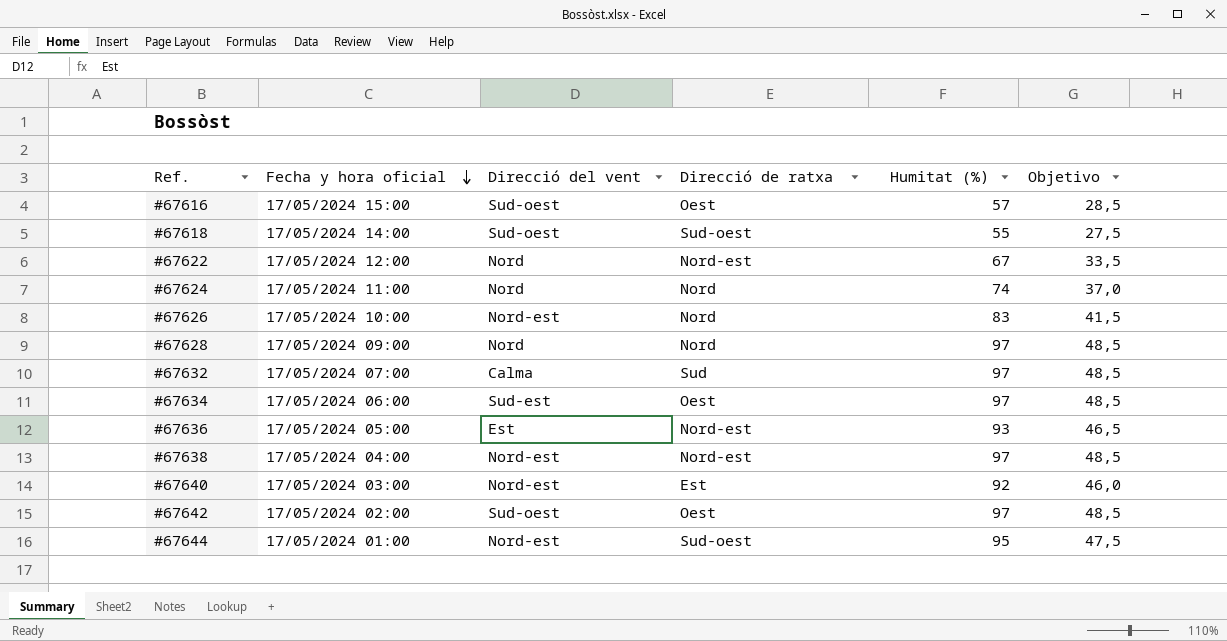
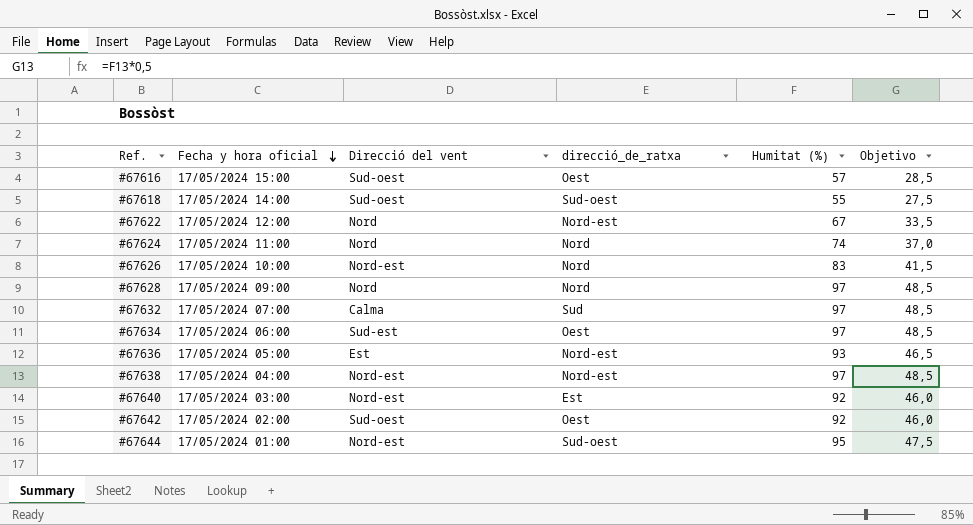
column name: Direcció de ratxa -> direcció_de_ratxa
#67642 | Humitat (%): 97 -> 92
#67642 | Objetivo: 48,5 -> 46,0

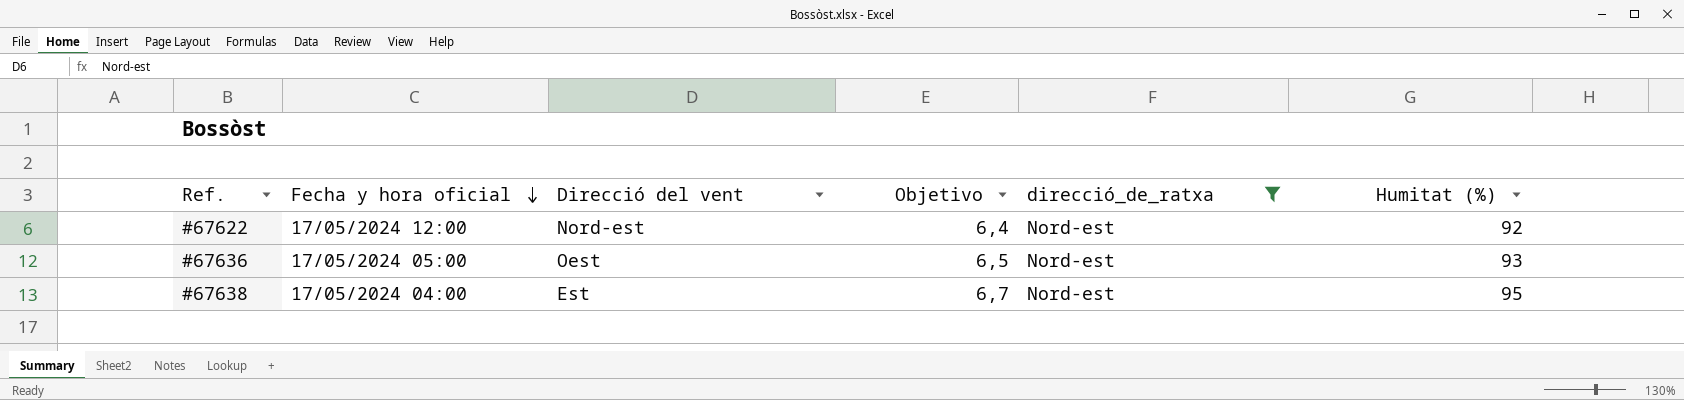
filter: none -> direcció_de_ratxa = Nord-est
column Objetivo | formula: [Humitat (%)] * 0,5 -> [Humitat (%)] * 0,07
column Objetivo | position: 6 -> 4
#67622 | Direcció del vent: Nord -> Nord-est
#67622 | Humitat (%): 67 -> 92
#67636 | Direcció del vent: Est -> Oest
#67638 | Direcció del vent: Nord-est -> Est
#67638 | Humitat (%): 97 -> 95

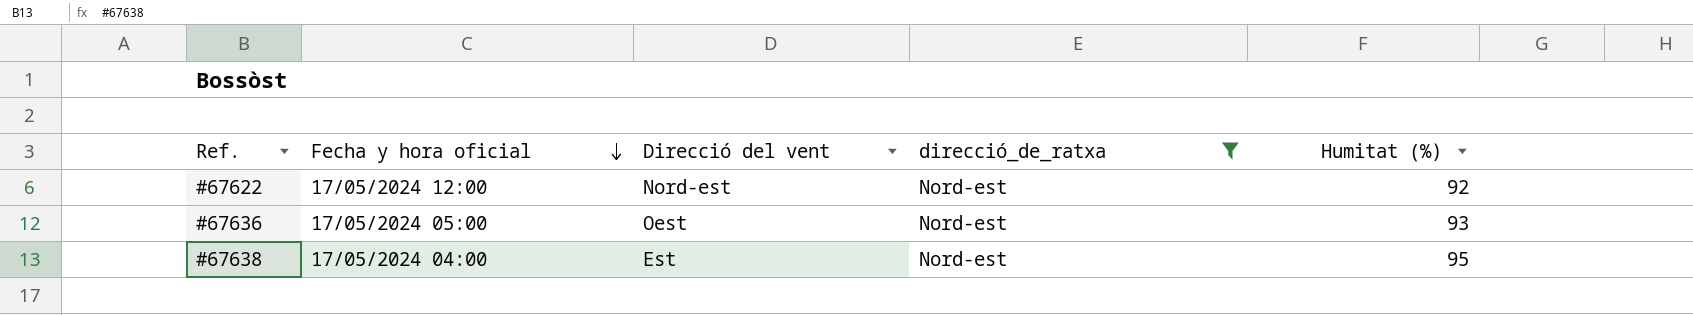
column Objetivo | formula: [Humitat (%)] * 0,07 -> none

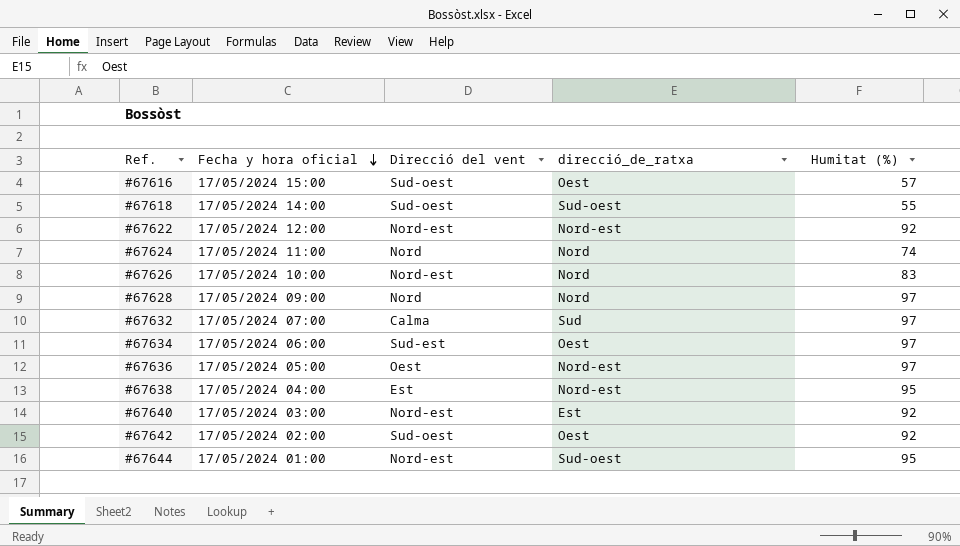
filter: direcció_de_ratxa = Nord-est -> none
#67636 | Humitat (%): 93 -> 97

